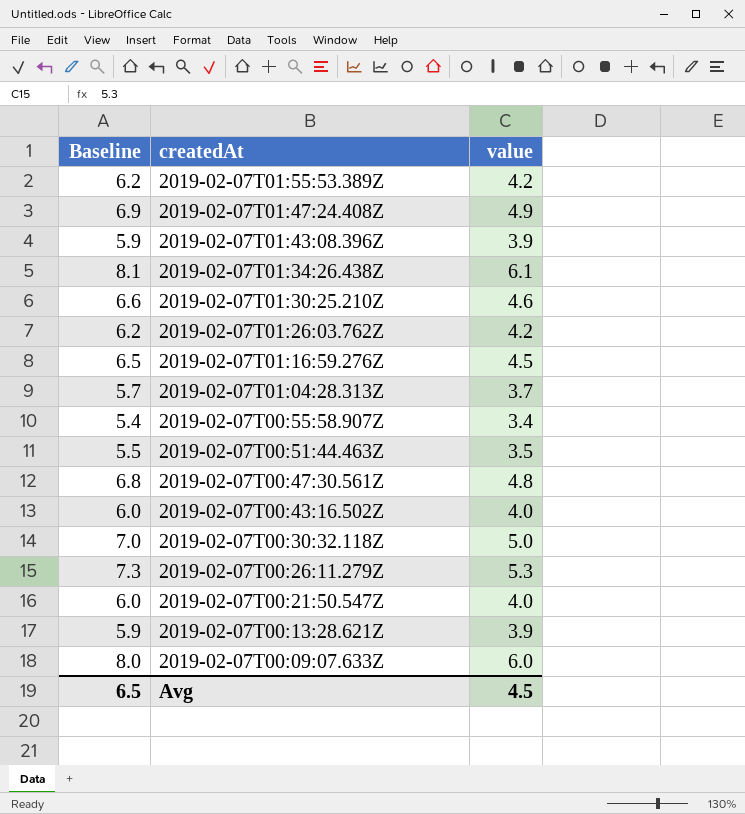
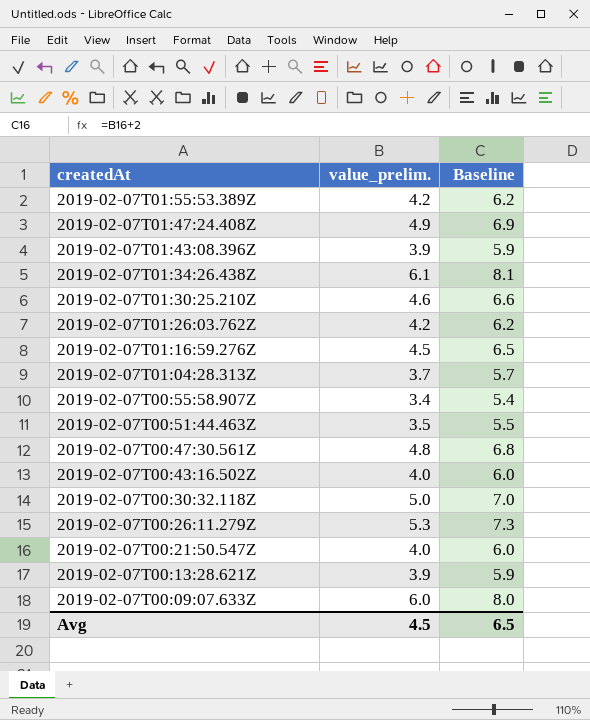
column name: value -> value_prelim.
column Baseline | position: 1 -> 3

